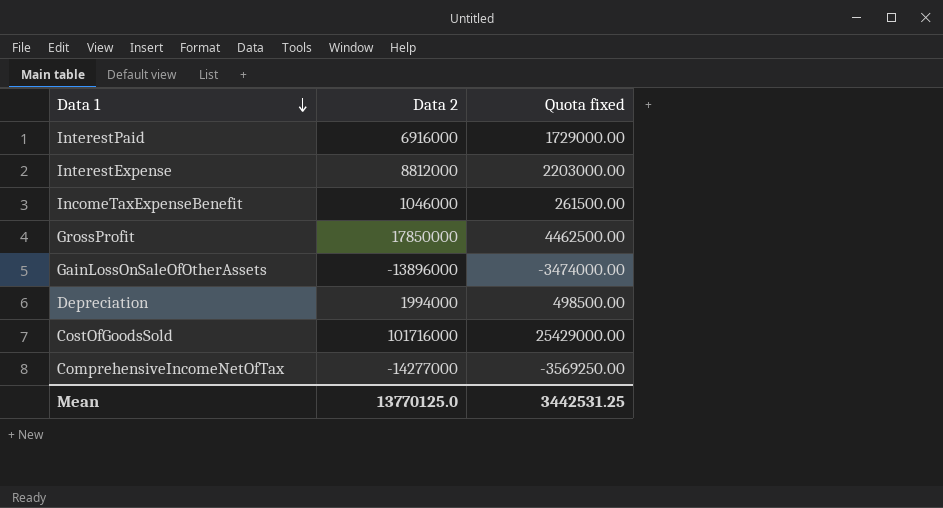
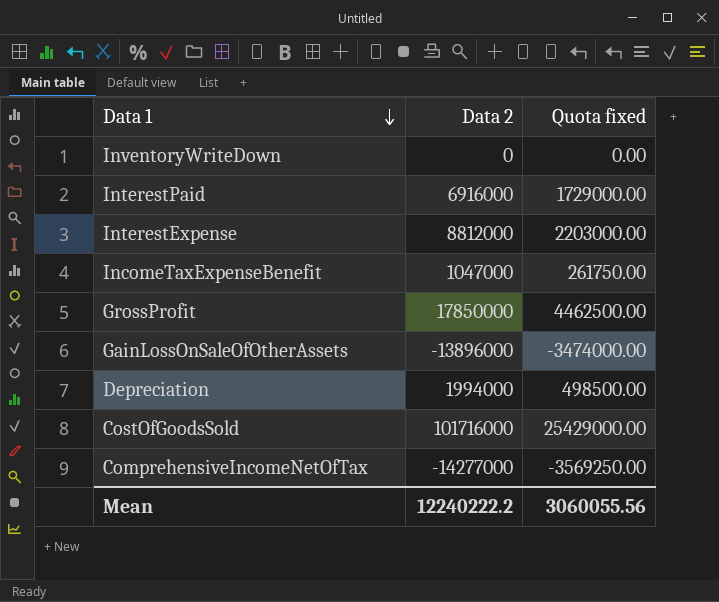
row InventoryWriteDown: none -> 0 | 0.00
IncomeTaxExpenseBenefit | Data 2: 1046000 -> 1047000
IncomeTaxExpenseBenefit | Quota fixed: 261500.00 -> 261750.00
Mean | Data 2: 13770125.0 -> 12240222.2
Mean | Quota fixed: 3442531.25 -> 3060055.56

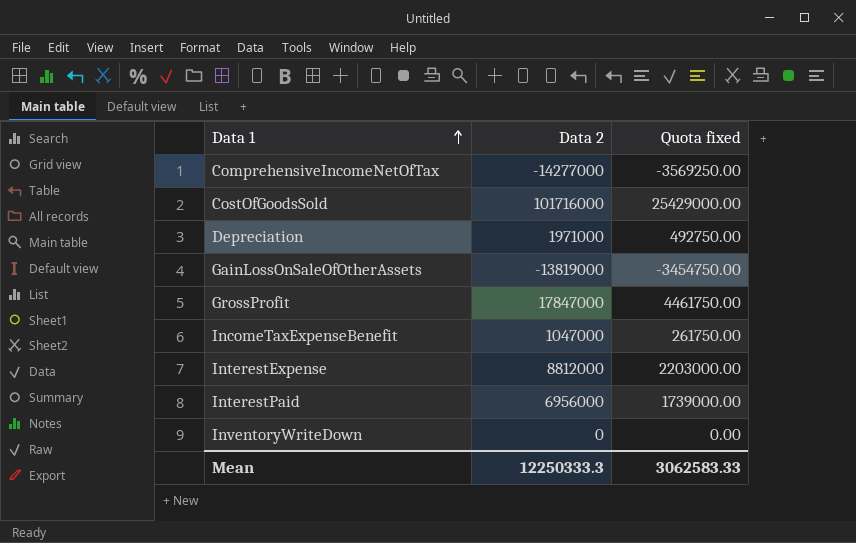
row order: Data 1 descending -> Data 1 ascending
Depreciation | Data 2: 1994000 -> 1971000
Depreciation | Quota fixed: 498500.00 -> 492750.00
GainLossOnSaleOfOtherAssets | Data 2: -13896000 -> -13819000
GainLossOnSaleOfOtherAssets | Quota fixed: -3474000.00 -> -3454750.00
GrossProfit | Data 2: 17850000 -> 17847000
GrossProfit | Quota fixed: 4462500.00 -> 4461750.00
InterestPaid | Data 2: 6916000 -> 6956000
InterestPaid | Quota fixed: 1729000.00 -> 1739000.00
Mean | Data 2: 12240222.2 -> 12250333.3
Mean | Quota fixed: 3060055.56 -> 3062583.33

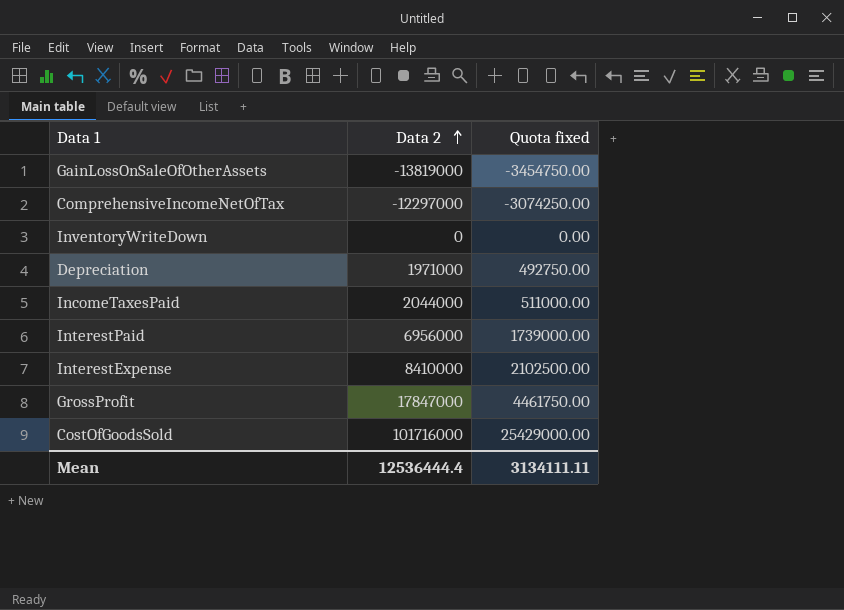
row order: Data 1 ascending -> Data 2 ascending
row IncomeTaxExpenseBenefit: 1047000 | 261750.00 -> none
ComprehensiveIncomeNetOfTax | Data 2: -14277000 -> -12297000
ComprehensiveIncomeNetOfTax | Quota fixed: -3569250.00 -> -3074250.00
row IncomeTaxesPaid: none -> 2044000 | 511000.00
InterestExpense | Data 2: 8812000 -> 8410000
InterestExpense | Quota fixed: 2203000.00 -> 2102500.00
Mean | Data 2: 12250333.3 -> 12536444.4
Mean | Quota fixed: 3062583.33 -> 3134111.11

